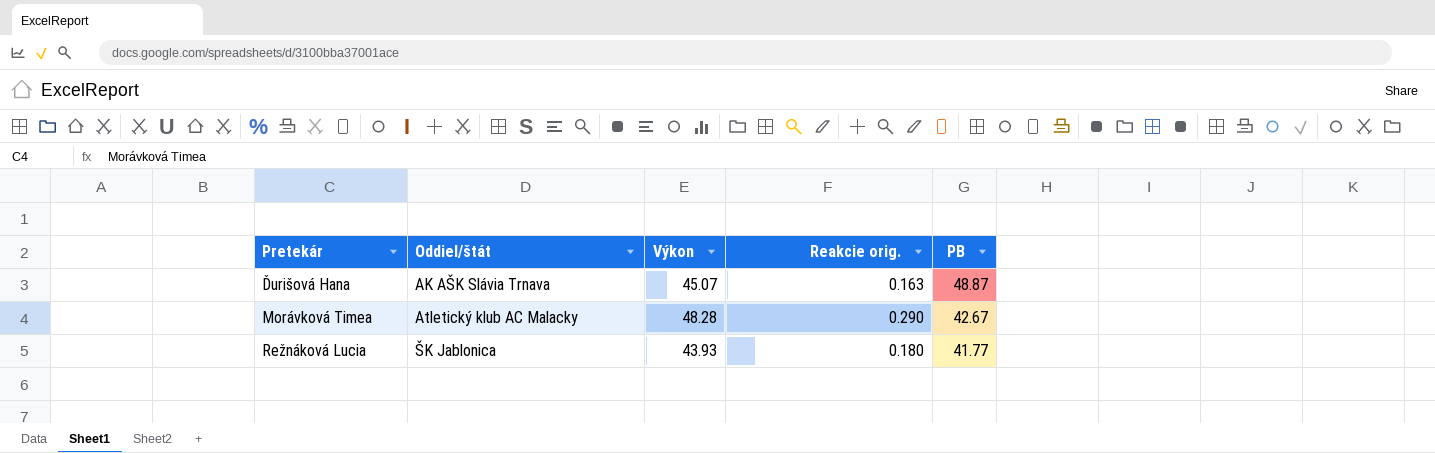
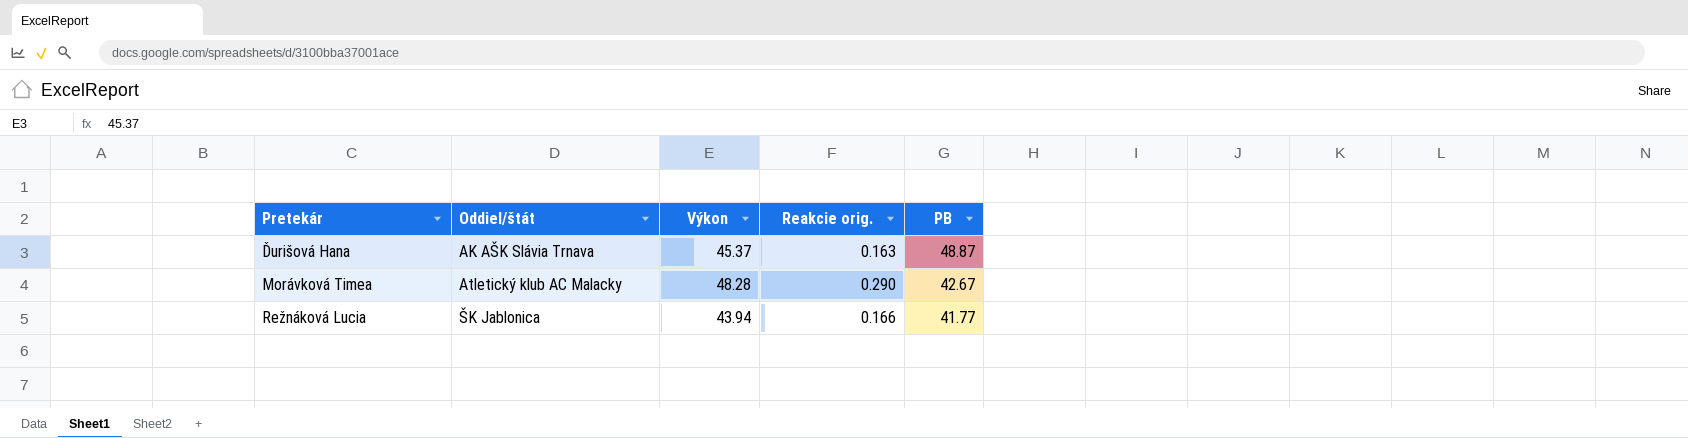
Ďurišová Hana | Výkon: 45.07 -> 45.37
Režnáková Lucia | Výkon: 43.93 -> 43.94
Režnáková Lucia | Reakcie orig.: 0.180 -> 0.166

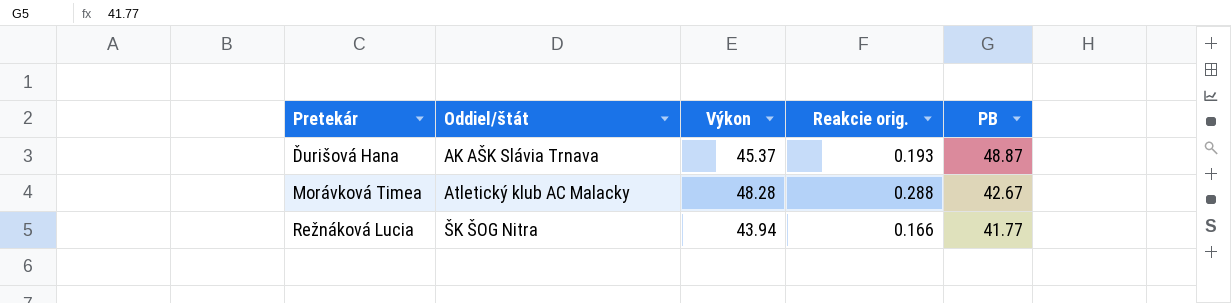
Ďurišová Hana | Reakcie orig.: 0.163 -> 0.193
Morávková Timea | Reakcie orig.: 0.290 -> 0.288
Režnáková Lucia | Oddiel/štát: ŠK Jablonica -> ŠK ŠOG Nitra

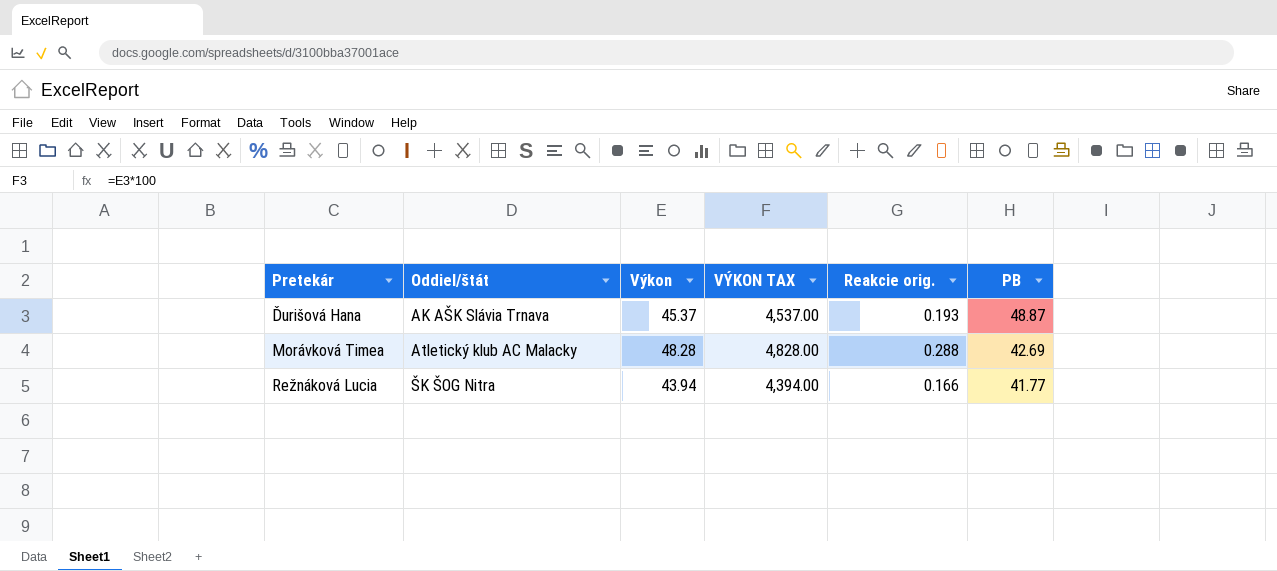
column VÝKON TAX | formula: none -> [Výkon] * 100
Morávková Timea | PB: 42.67 -> 42.69

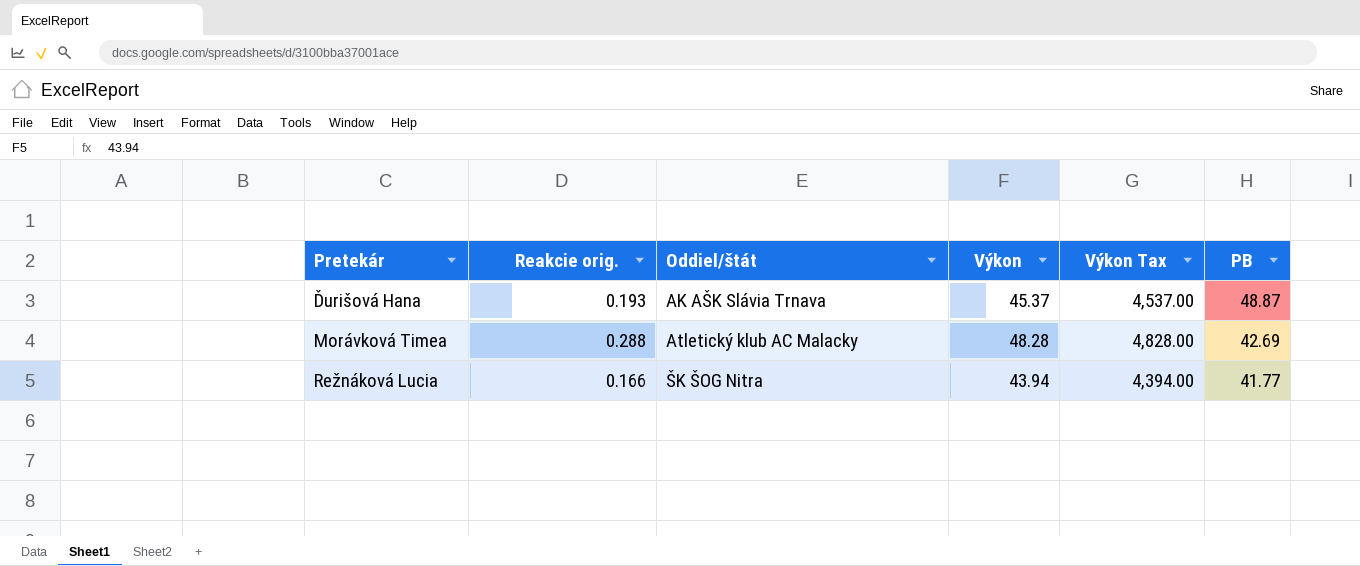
column Reakcie orig. | position: 5 -> 2
column name: VÝKON TAX -> Výkon Tax

